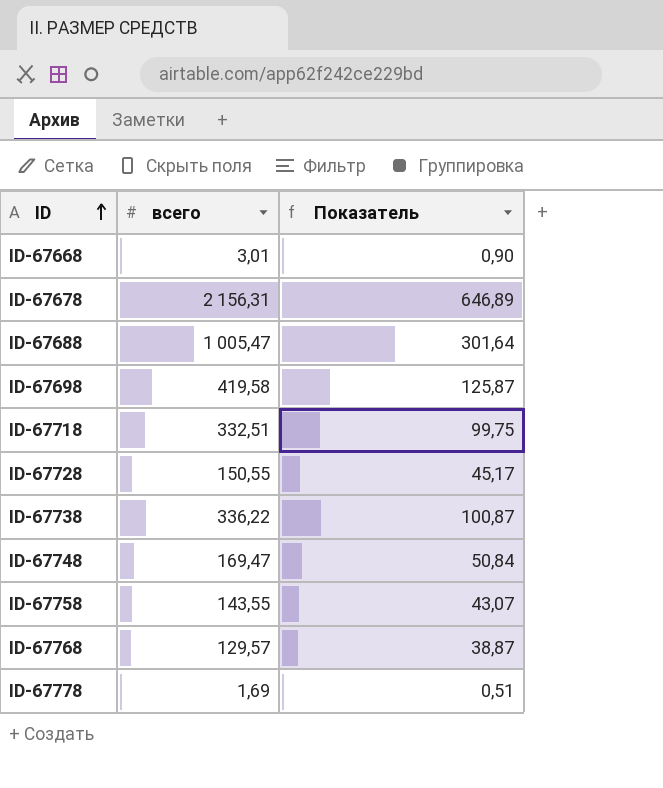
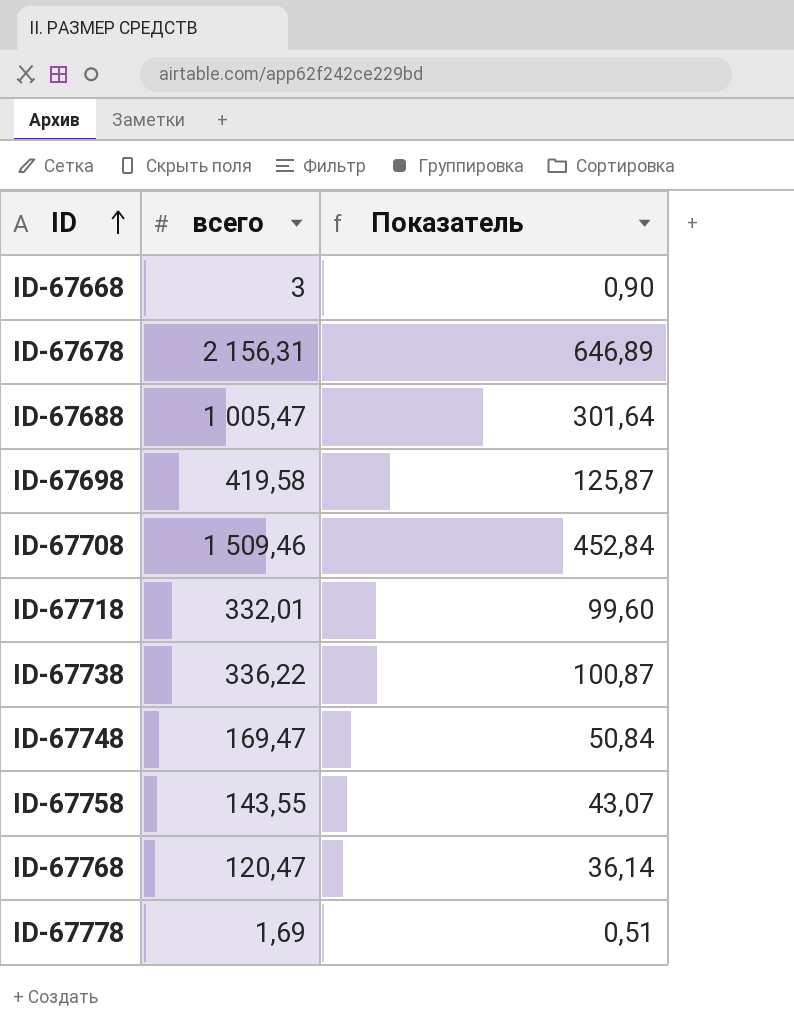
row ID-67728: 150,55 | 45,17 -> none
ID-67668 | всего: 3,01 -> 3
row ID-67708: none -> 1 509,46 | 452,84
ID-67718 | всего: 332,51 -> 332,01
ID-67718 | Показатель: 99,75 -> 99,60
ID-67768 | всего: 129,57 -> 120,47
ID-67768 | Показатель: 38,87 -> 36,14

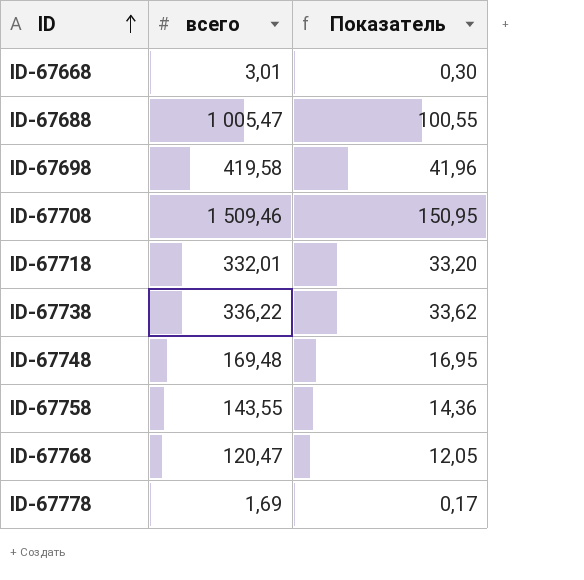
column Показатель | formula: [всего] * 0,3 -> [всего] * 0,1
row ID-67678: 2 156,31 | 646,89 -> none
ID-67668 | всего: 3 -> 3,01
ID-67748 | всего: 169,47 -> 169,48

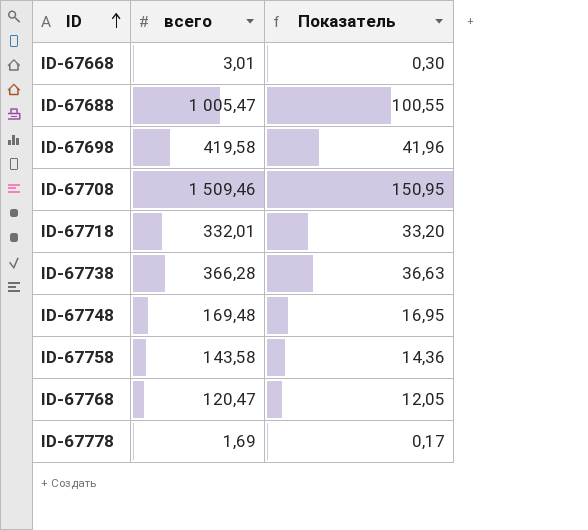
ID-67738 | всего: 336,22 -> 366,28
ID-67738 | Показатель: 33,62 -> 36,63
ID-67758 | всего: 143,55 -> 143,58

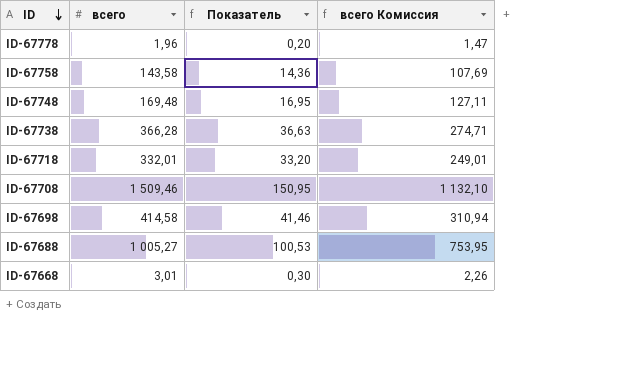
row order: ID ascending -> ID descending
column всего Комиссия | formula: none -> [всего] * 0,75
row ID-67768: 120,47 | 12,05 -> none
ID-67778 | всего: 1,69 -> 1,96
ID-67778 | Показатель: 0,17 -> 0,20
ID-67698 | всего: 419,58 -> 414,58
ID-67698 | Показатель: 41,96 -> 41,46
ID-67688 | всего: 1 005,47 -> 1 005,27
ID-67688 | Показатель: 100,55 -> 100,53

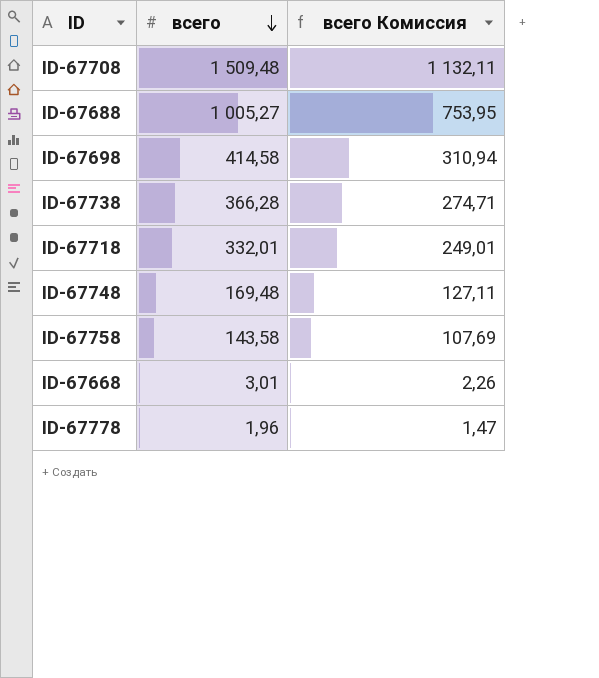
row order: ID descending -> всего descending
column Показатель | formula: [всего] * 0,1 -> none
ID-67708 | всего: 1 509,46 -> 1 509,48
ID-67708 | всего Комиссия: 1 132,10 -> 1 132,11

